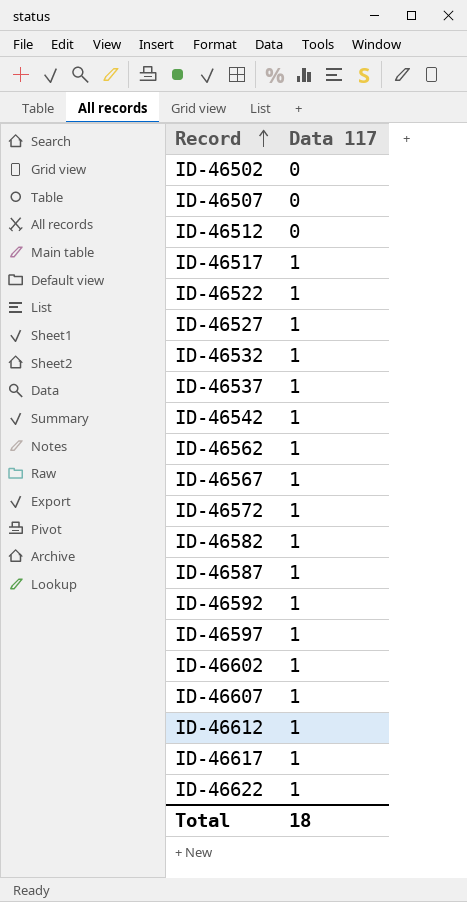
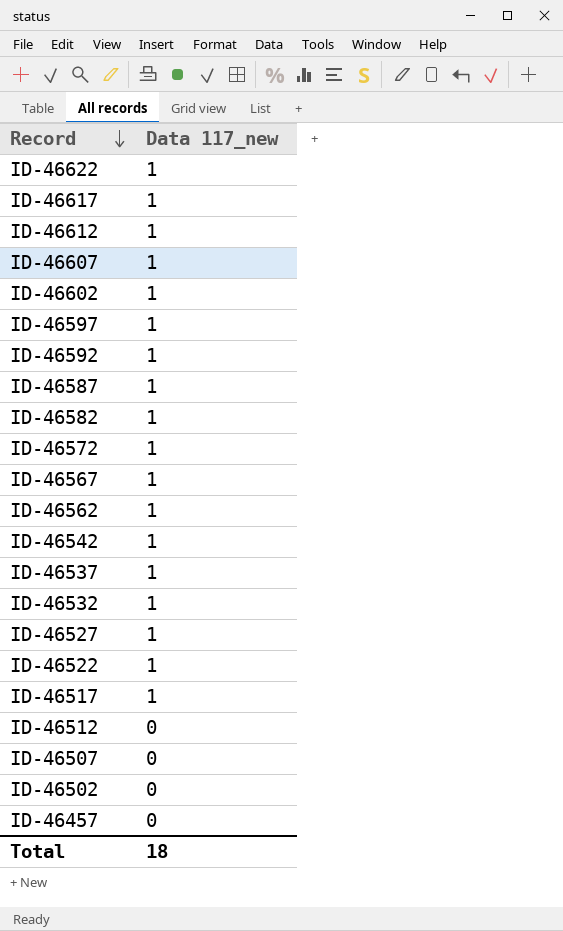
row order: Record ascending -> Record descending
column name: Data 117 -> Data 117_new
row ID-46457: none -> 0

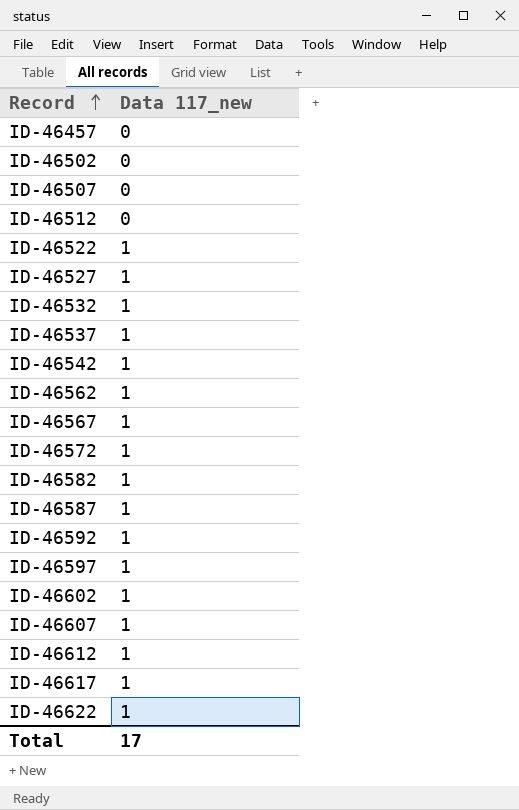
row order: Record descending -> Record ascending
row ID-46517: 1 -> none
Total | Data 117_new: 18 -> 17

